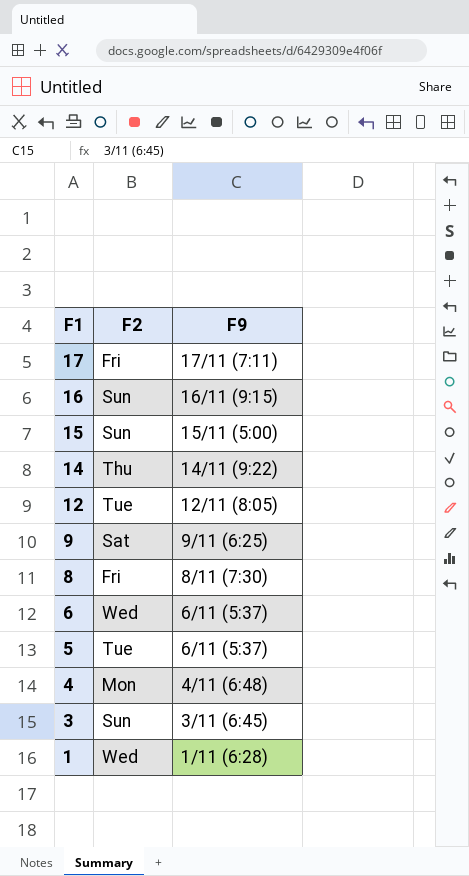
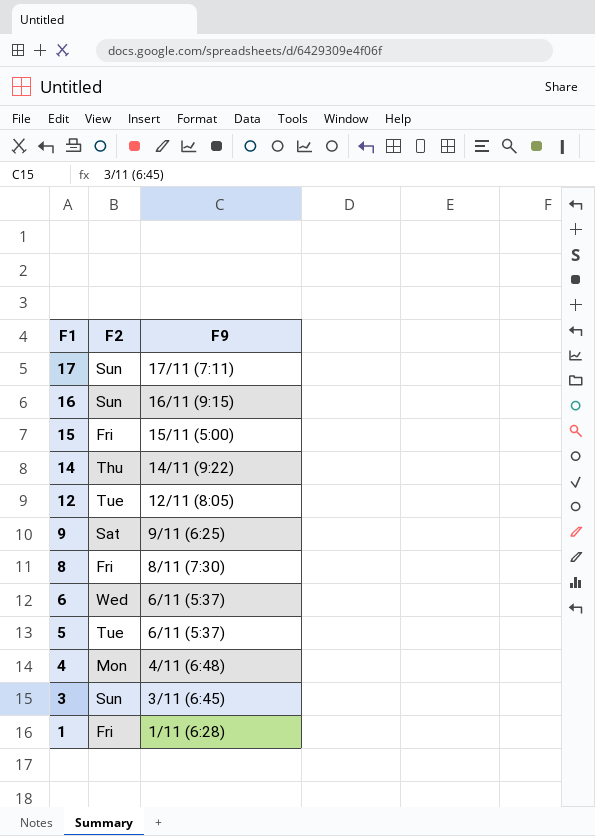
17 | F2: Fri -> Sun
15 | F2: Sun -> Fri
1 | F2: Wed -> Fri

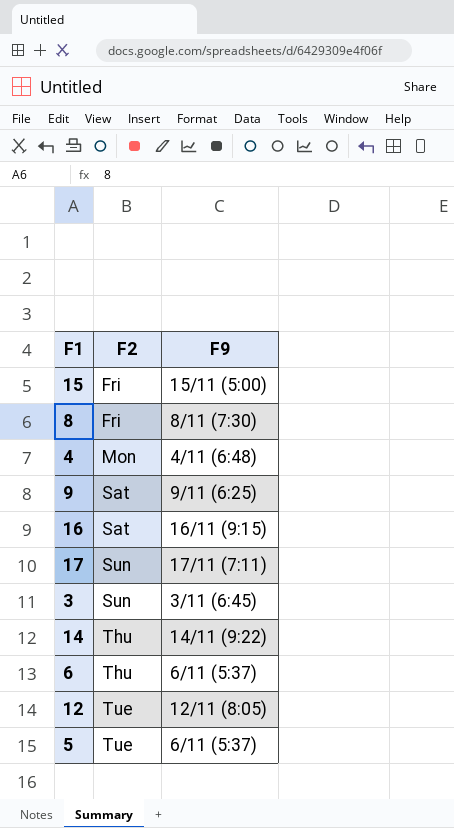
row order: F1 descending -> F2 ascending
row 1: Fri | 1/11 (6:28) -> none
16 | F2: Sun -> Sat
6 | F2: Wed -> Thu

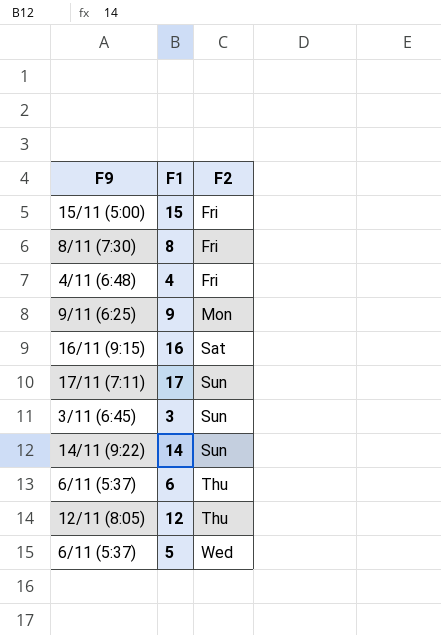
column F9 | position: 3 -> 1
4 | F2: Mon -> Fri
9 | F2: Sat -> Mon
14 | F2: Thu -> Sun
12 | F2: Tue -> Thu
5 | F2: Tue -> Wed

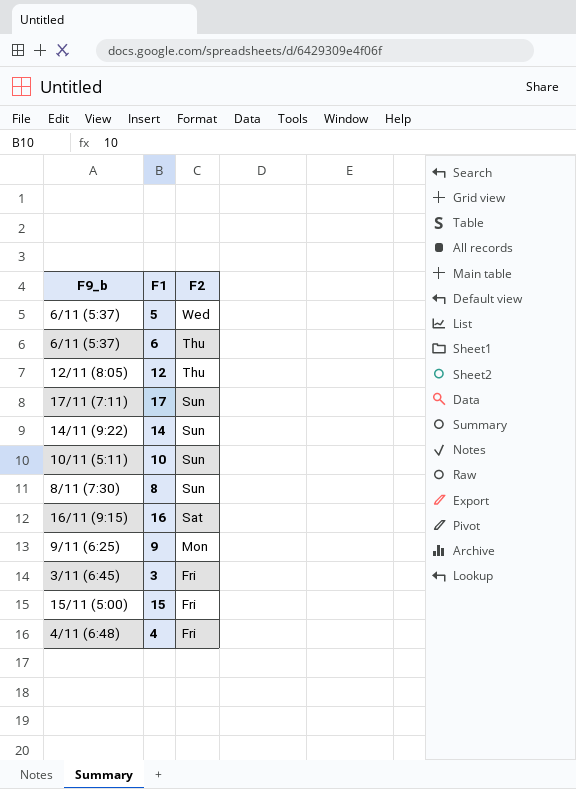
row order: F2 ascending -> F2 descending
column name: F9 -> F9_b
row 10: none -> 10/11 (5:11) | Sun
8 | F2: Fri -> Sun
3 | F2: Sun -> Fri

